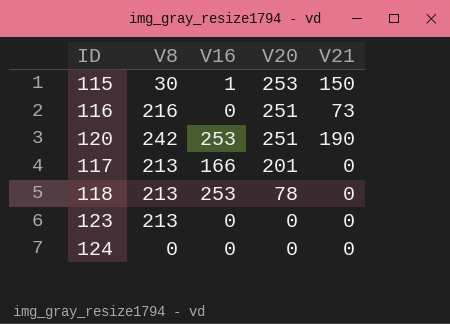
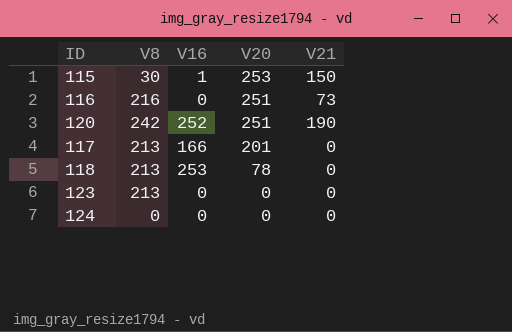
120 | V16: 253 -> 252

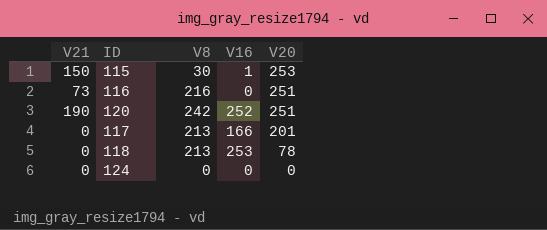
column V21 | position: 5 -> 1
row 123: 213 | 0 | 0 | 0 -> none

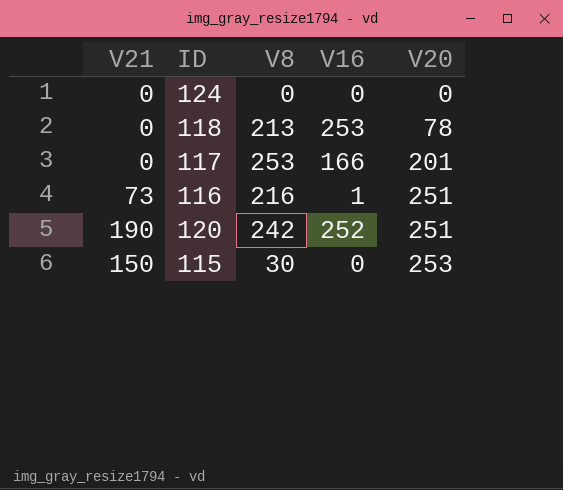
row order: V20 descending -> V20 ascending
117 | V8: 213 -> 253
116 | V16: 0 -> 1
115 | V16: 1 -> 0

